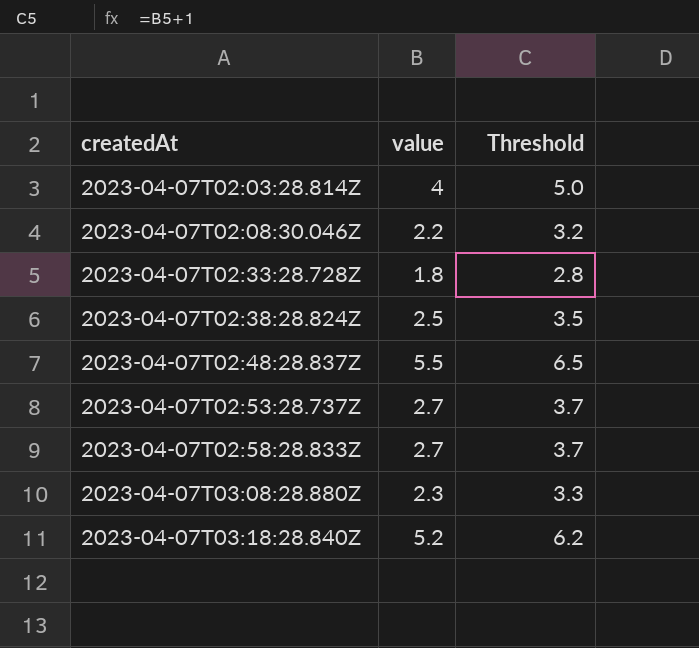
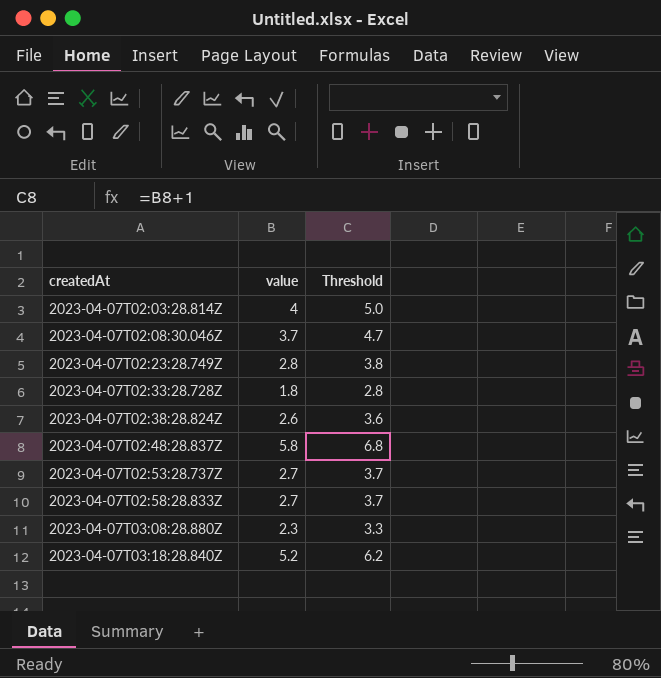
2023-04-07T02:08:30.046Z | value: 2.2 -> 3.7
2023-04-07T02:08:30.046Z | Threshold: 3.2 -> 4.7
row 2023-04-07T02:23:28.749Z: none -> 2.8 | 3.8
2023-04-07T02:38:28.824Z | value: 2.5 -> 2.6
2023-04-07T02:38:28.824Z | Threshold: 3.5 -> 3.6
2023-04-07T02:48:28.837Z | value: 5.5 -> 5.8
2023-04-07T02:48:28.837Z | Threshold: 6.5 -> 6.8

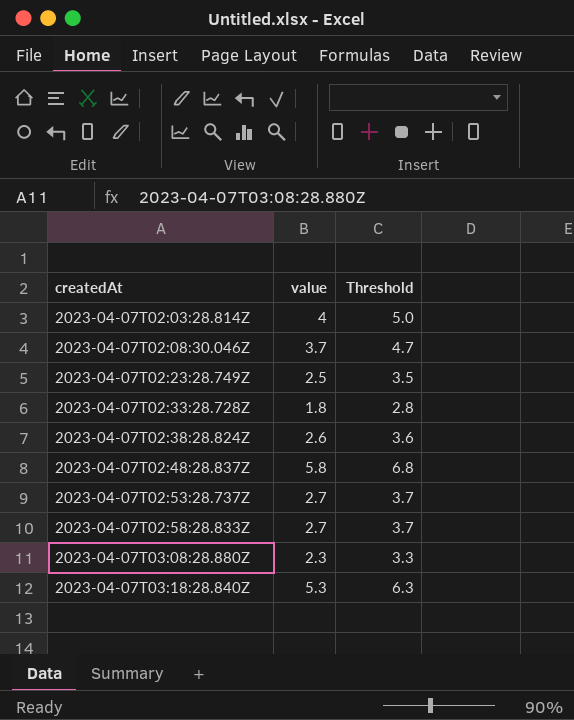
2023-04-07T02:23:28.749Z | value: 2.8 -> 2.5
2023-04-07T02:23:28.749Z | Threshold: 3.8 -> 3.5
2023-04-07T03:18:28.840Z | value: 5.2 -> 5.3
2023-04-07T03:18:28.840Z | Threshold: 6.2 -> 6.3

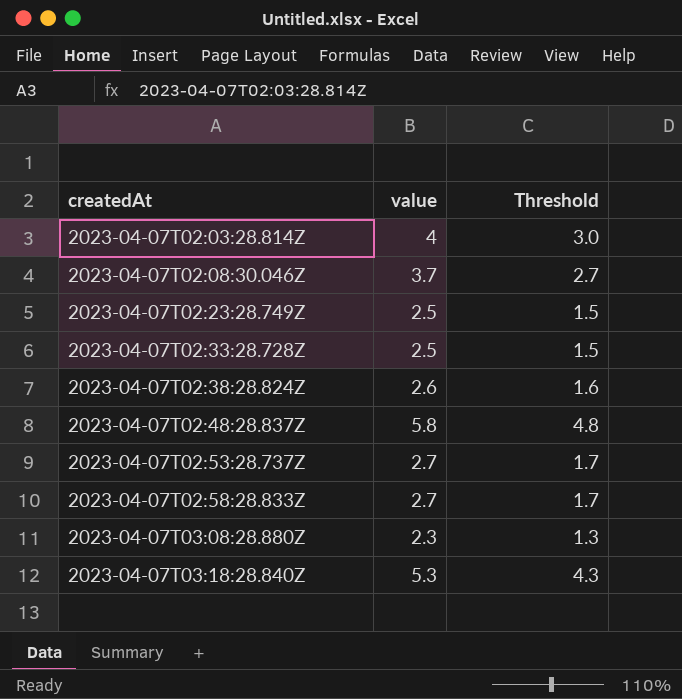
column Threshold | formula: [value] + 1 -> [value] - 1
2023-04-07T02:33:28.728Z | value: 1.8 -> 2.5

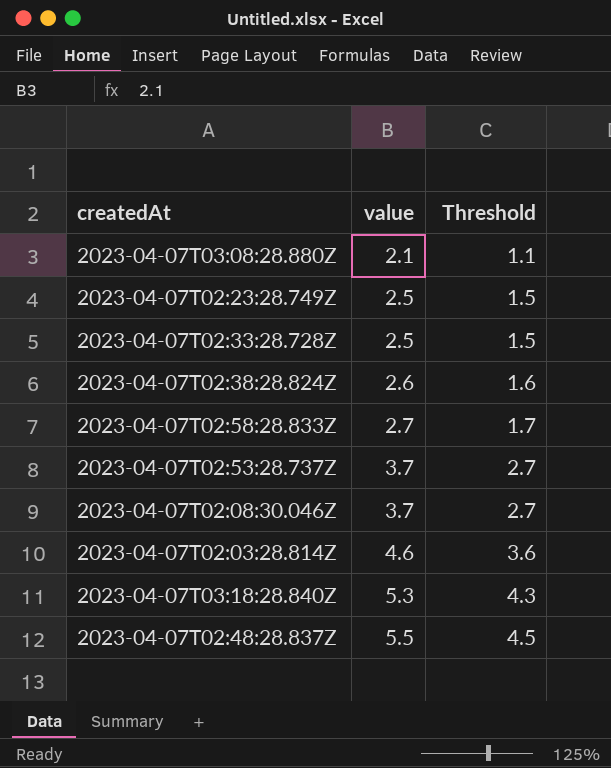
row order: createdAt ascending -> value ascending
2023-04-07T03:08:28.880Z | value: 2.3 -> 2.1
2023-04-07T03:08:28.880Z | Threshold: 1.3 -> 1.1
2023-04-07T02:53:28.737Z | value: 2.7 -> 3.7
2023-04-07T02:53:28.737Z | Threshold: 1.7 -> 2.7
2023-04-07T02:03:28.814Z | value: 4 -> 4.6
2023-04-07T02:03:28.814Z | Threshold: 3.0 -> 3.6
2023-04-07T02:48:28.837Z | value: 5.8 -> 5.5
2023-04-07T02:48:28.837Z | Threshold: 4.8 -> 4.5

